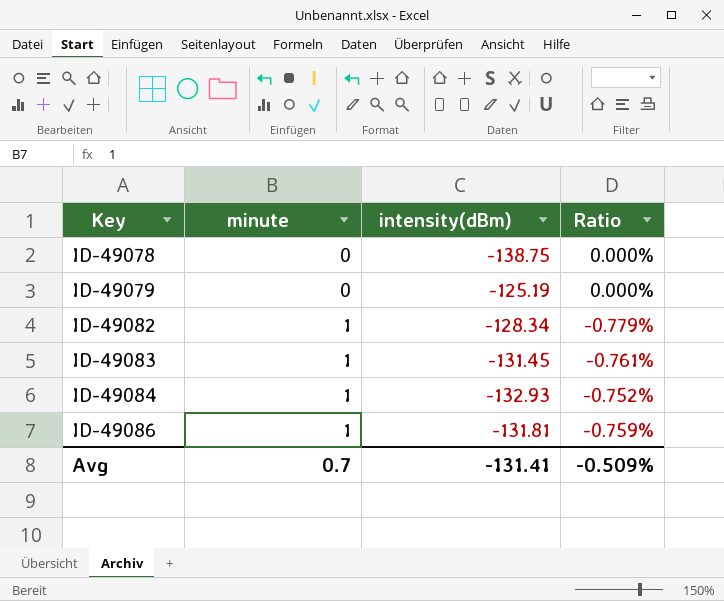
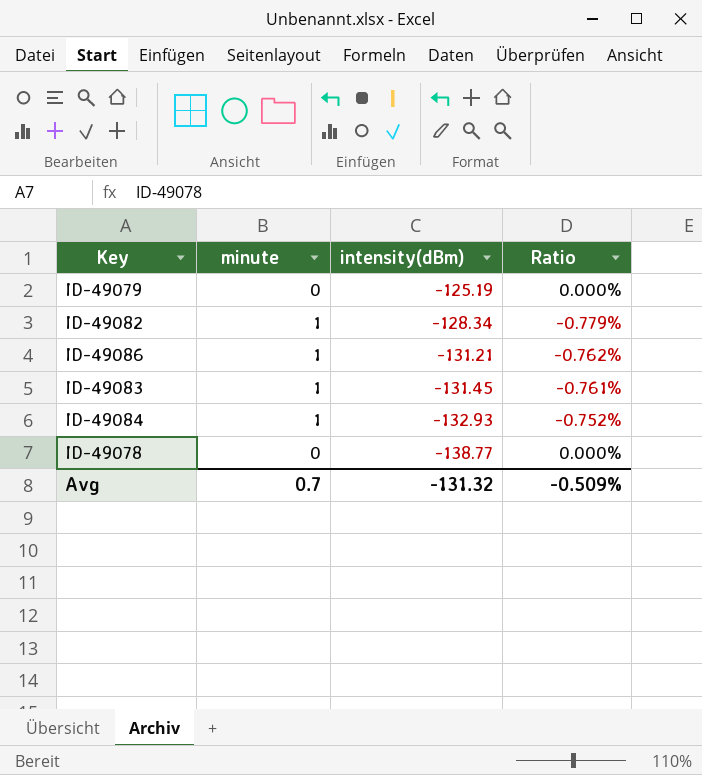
row order: Key ascending -> intensity(dBm) descending
ID-49086 | intensity(dBm): -131.81 -> -131.21
ID-49086 | Ratio: -0.759% -> -0.762%
ID-49078 | intensity(dBm): -138.75 -> -138.77
Avg | intensity(dBm): -131.41 -> -131.32

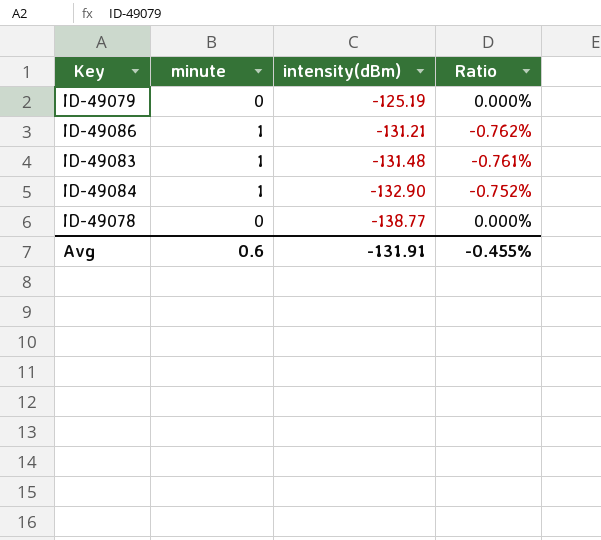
row ID-49082: 1 | -128.34 | -0.779% -> none
ID-49083 | intensity(dBm): -131.45 -> -131.48
ID-49084 | intensity(dBm): -132.93 -> -132.90
Avg | minute: 0.7 -> 0.6
Avg | intensity(dBm): -131.32 -> -131.91
Avg | Ratio: -0.509% -> -0.455%

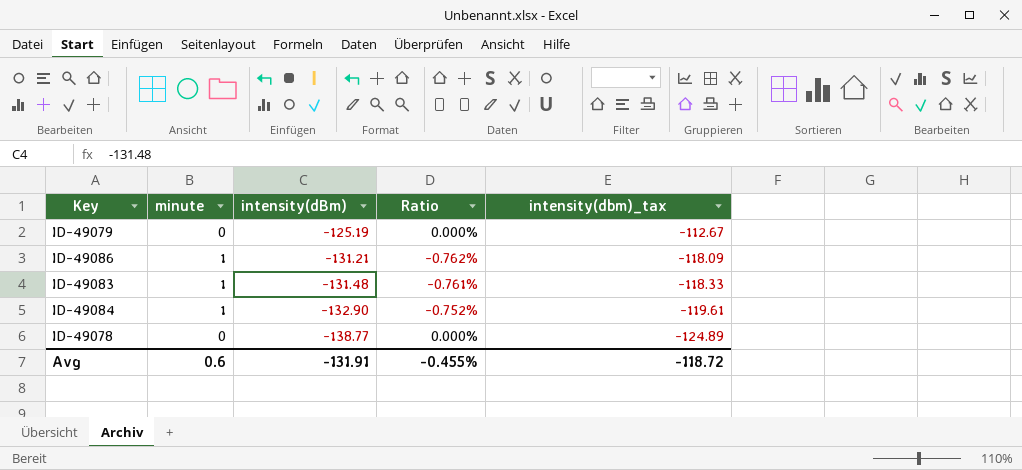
column intensity(dbm)_tax | formula: none -> [intensity(dBm)] * 0.9

